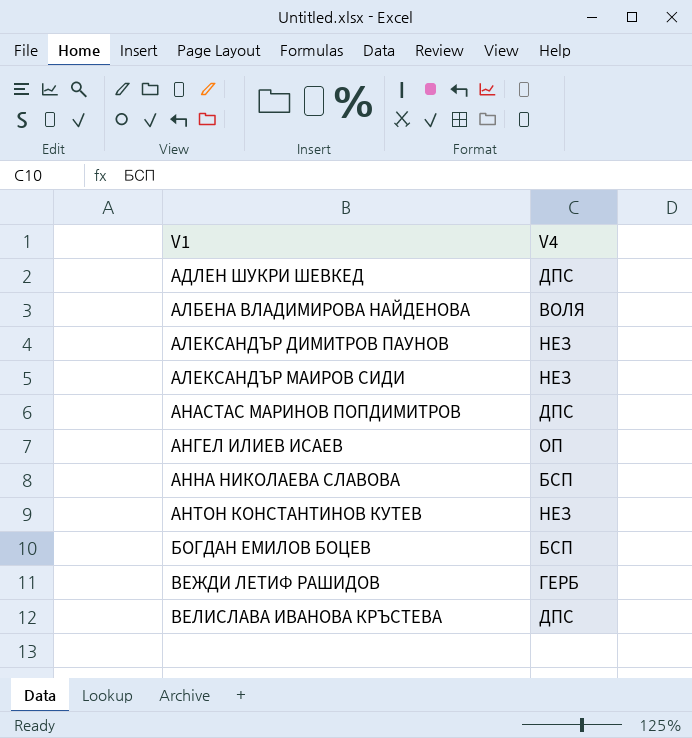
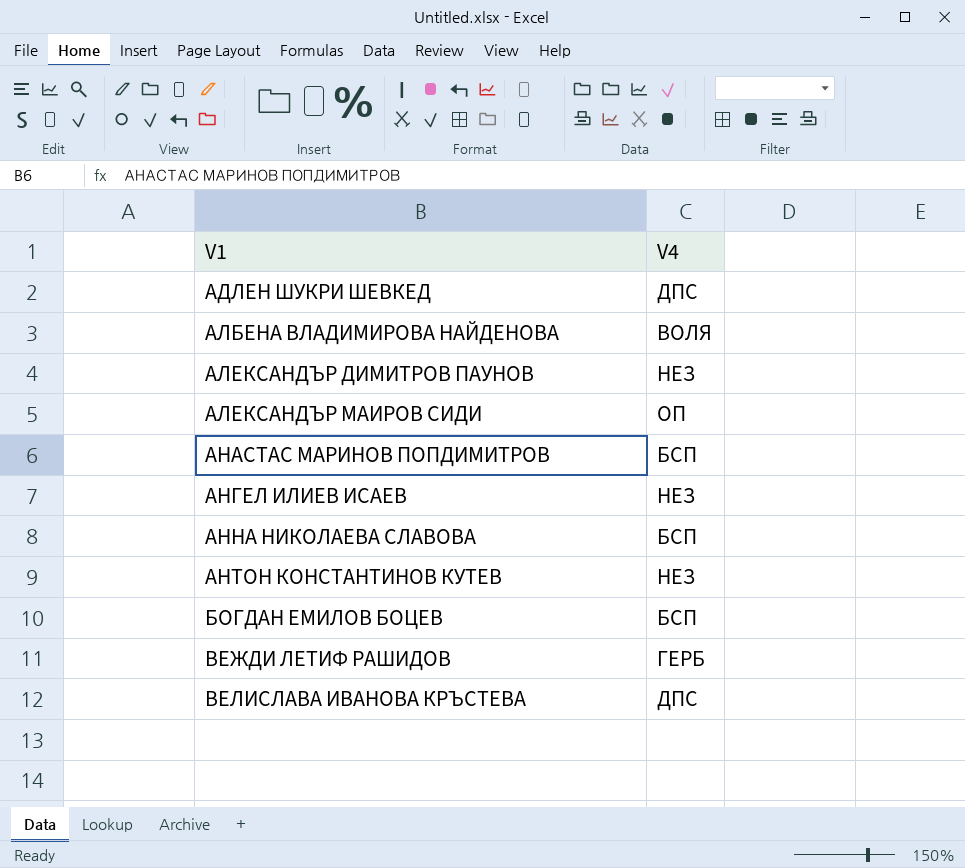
АЛЕКСАНДЪР МАИРОВ СИДИ | V4: НЕЗ -> ОП
АНАСТАС МАРИНОВ ПОПДИМИТРОВ | V4: ДПС -> БСП
АНГЕЛ ИЛИЕВ ИСАЕВ | V4: ОП -> НЕЗ

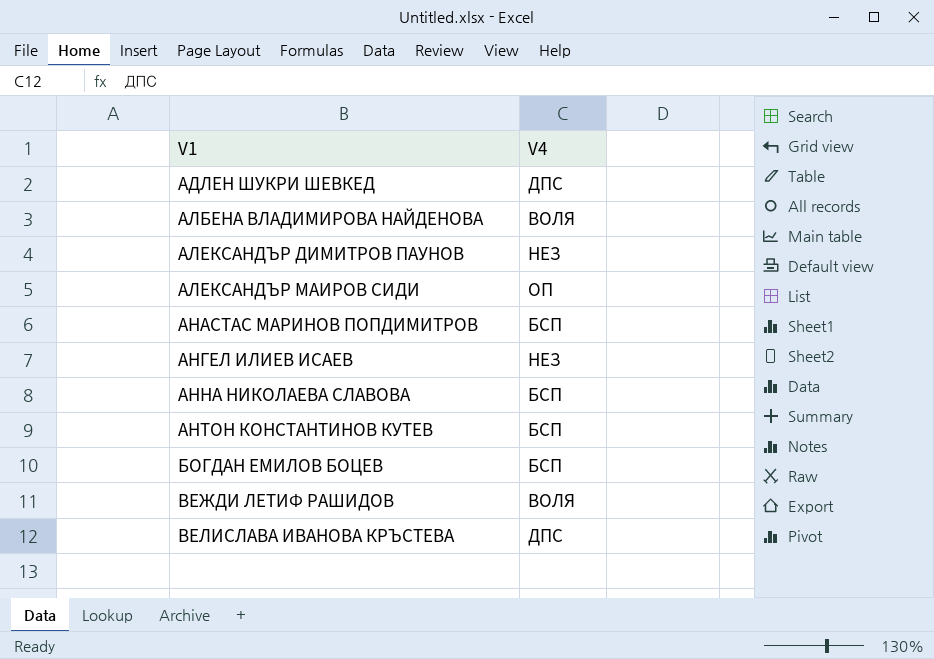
АНТОН КОНСТАНТИНОВ КУТЕВ | V4: НЕЗ -> БСП
ВЕЖДИ ЛЕТИФ РАШИДОВ | V4: ГЕРБ -> ВОЛЯ

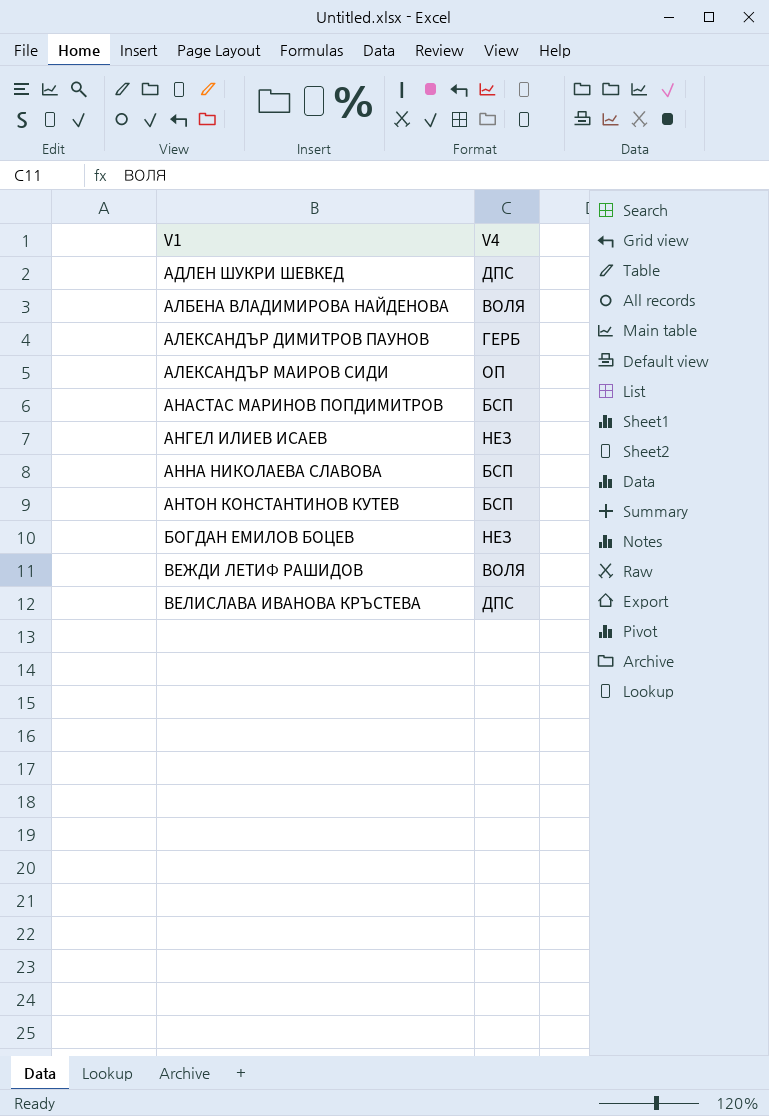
АЛЕКСАНДЪР ДИМИТРОВ ПАУНОВ | V4: НЕЗ -> ГЕРБ
БОГДАН ЕМИЛОВ БОЦЕВ | V4: БСП -> НЕЗ

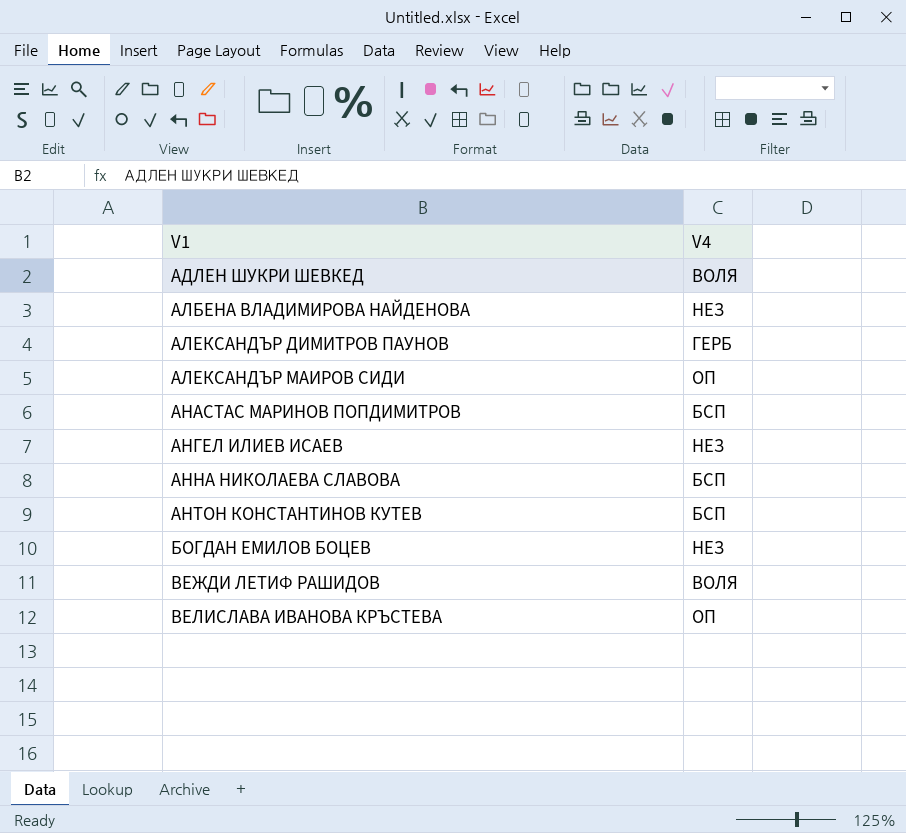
АДЛЕН ШУКРИ ШЕВКЕД | V4: ДПС -> ВОЛЯ
АЛБЕНА ВЛАДИМИРОВА НАЙДЕНОВА | V4: ВОЛЯ -> НЕЗ
ВЕЛИСЛАВА ИВАНОВА КРЪСТЕВА | V4: ДПС -> ОП

